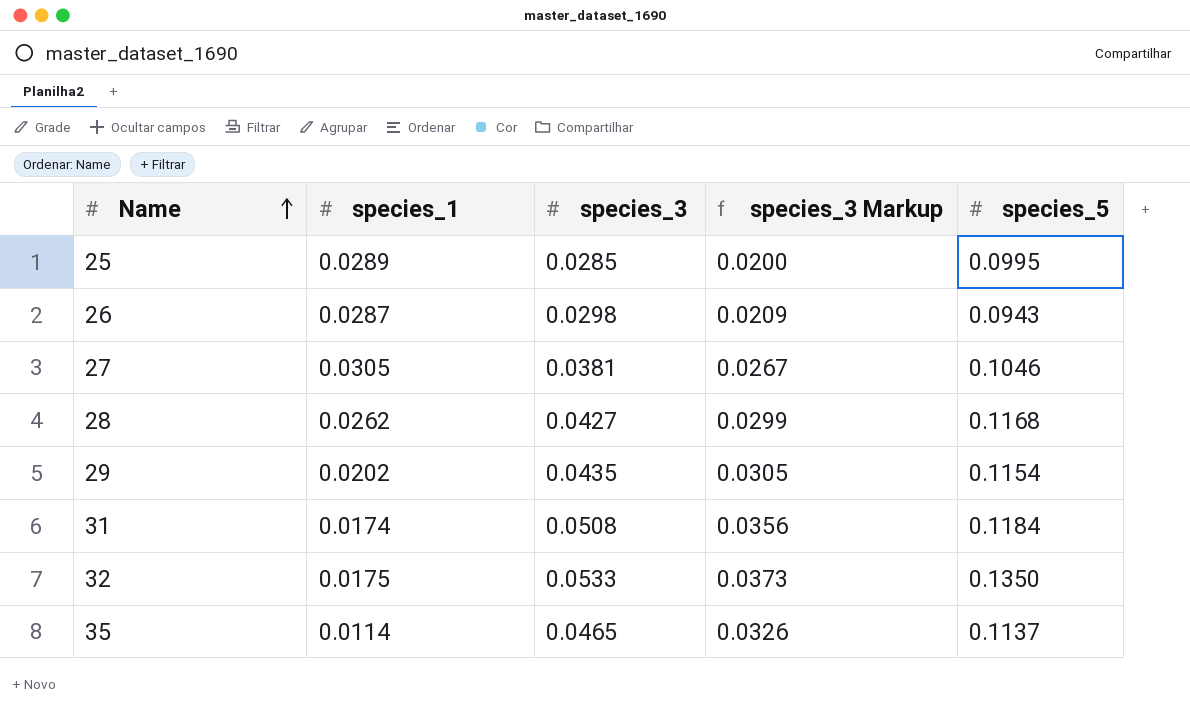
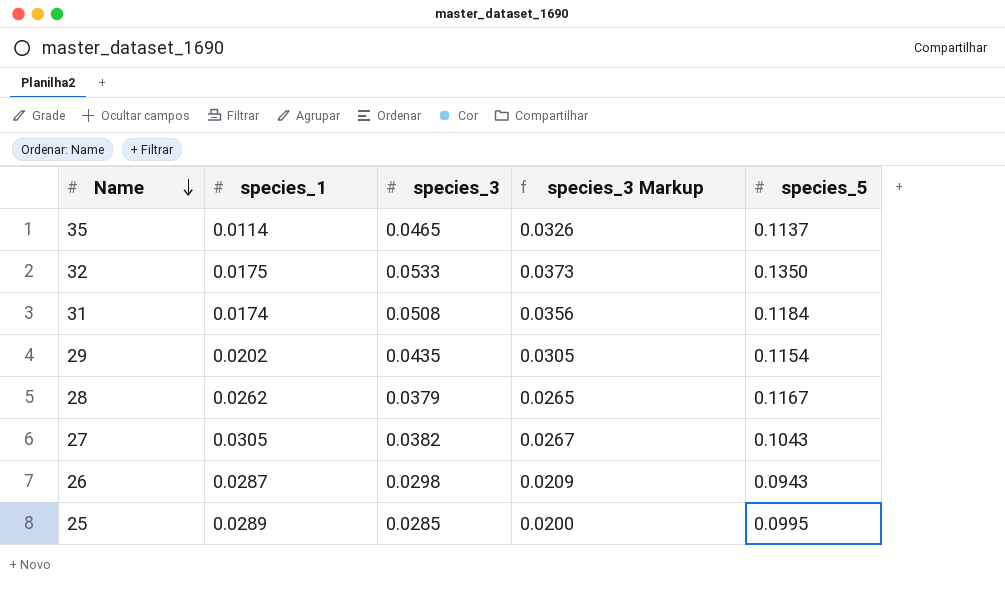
row order: Name ascending -> Name descending
28 | species_3: 0.0427 -> 0.0379
28 | species_3 Markup: 0.0299 -> 0.0265
28 | species_5: 0.1168 -> 0.1167
27 | species_3: 0.0381 -> 0.0382
27 | species_5: 0.1046 -> 0.1043

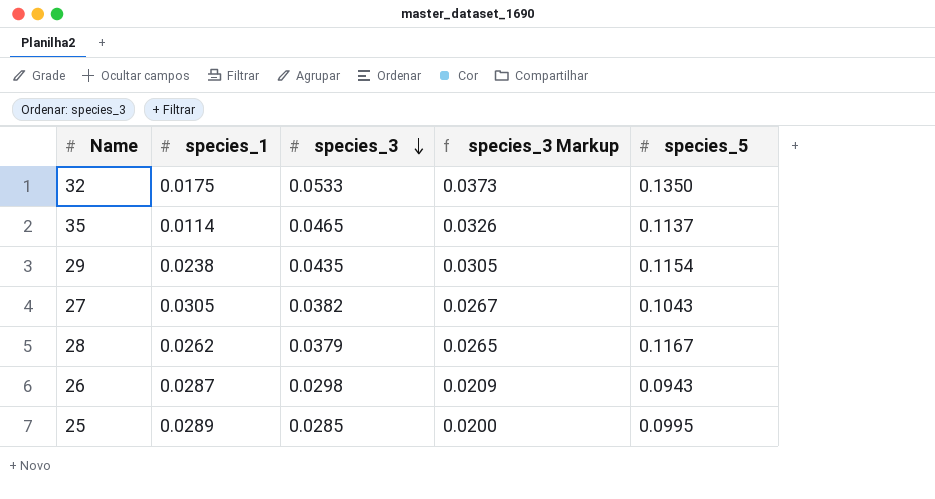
row order: Name descending -> species_3 descending
row 31: 0.0174 | 0.0508 | 0.0356 | 0.1184 -> none
29 | species_1: 0.0202 -> 0.0238

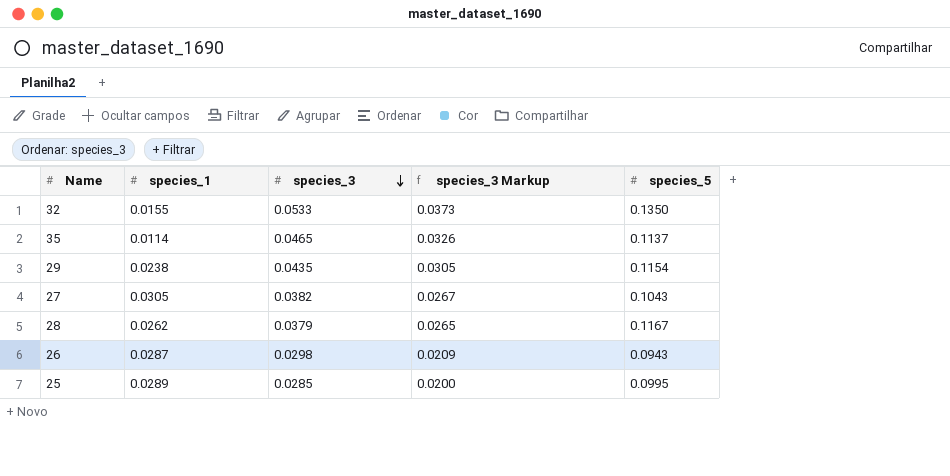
32 | species_1: 0.0175 -> 0.0155

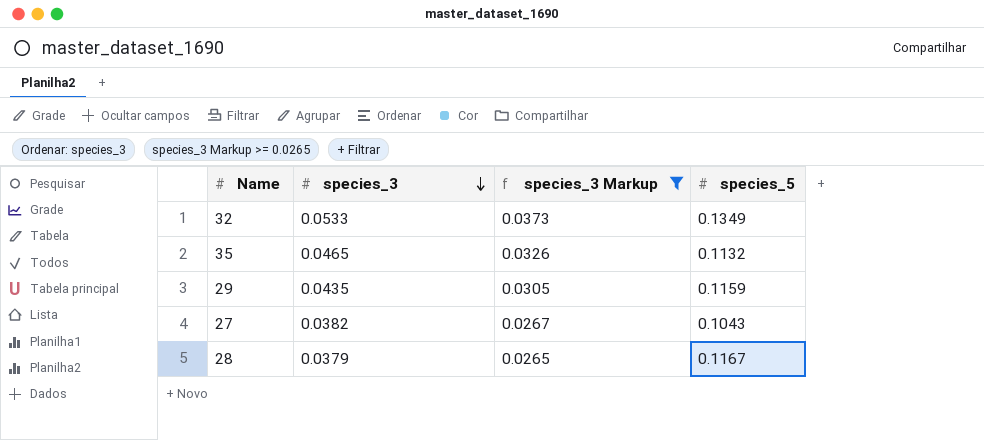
filter: none -> species_3 Markup >= 0.0265
column species_1 | position: 2 -> none
32 | species_5: 0.1350 -> 0.1349
35 | species_5: 0.1137 -> 0.1132
29 | species_5: 0.1154 -> 0.1159

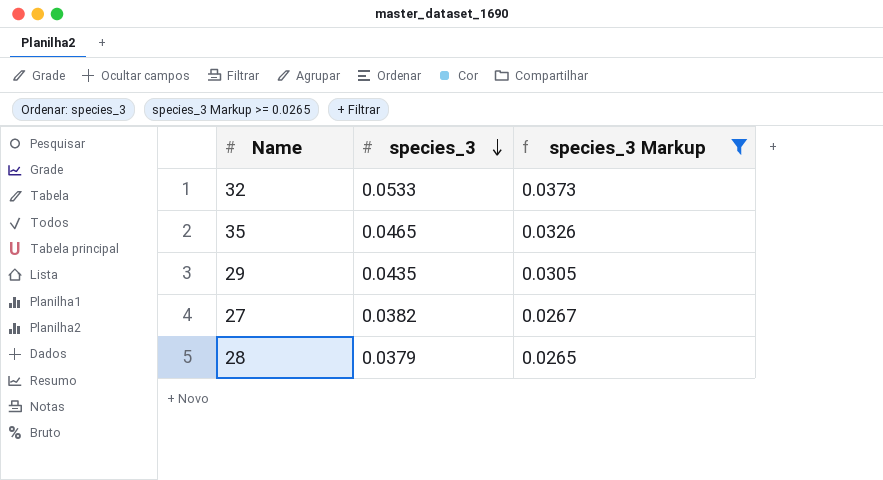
column species_5 | position: 4 -> none

